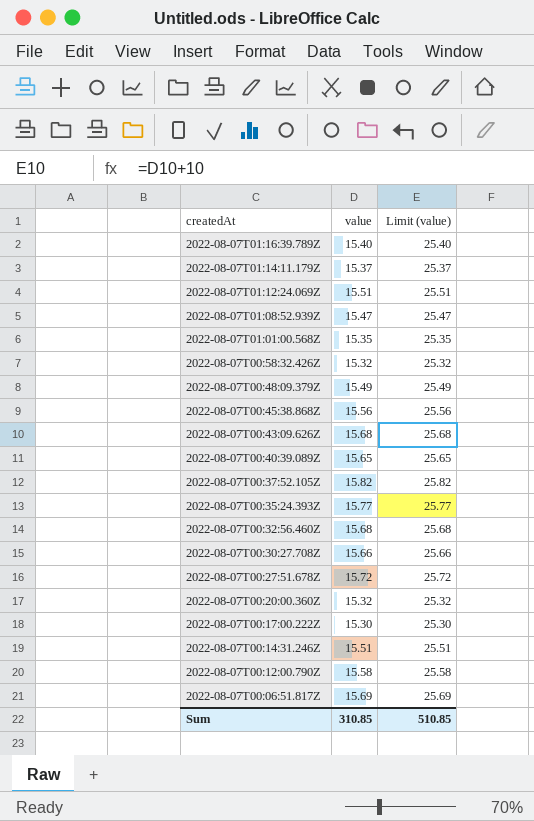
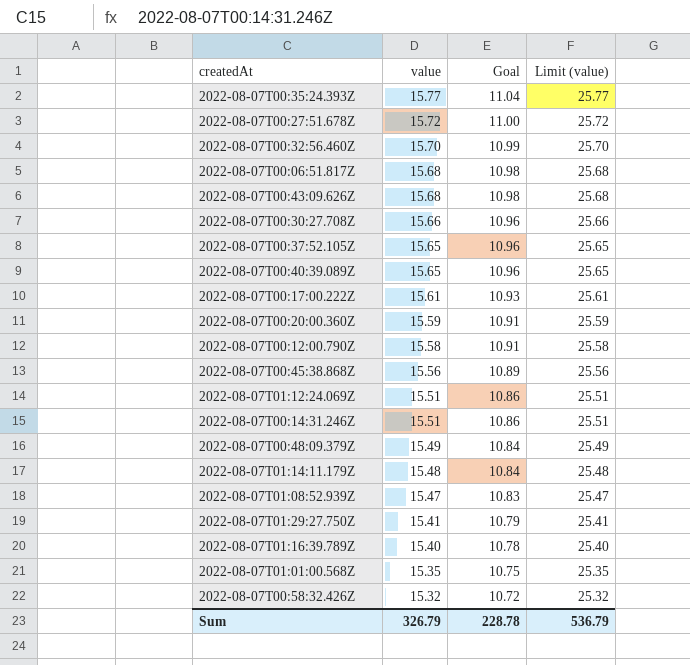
row order: createdAt descending -> value descending
column Goal | formula: none -> [value] * 0.7
2022-08-07T00:32:56.460Z | value: 15.68 -> 15.70
2022-08-07T00:32:56.460Z | Limit (value): 25.68 -> 25.70
2022-08-07T00:06:51.817Z | value: 15.69 -> 15.68
2022-08-07T00:06:51.817Z | Limit (value): 25.69 -> 25.68
2022-08-07T00:37:52.105Z | value: 15.82 -> 15.65
2022-08-07T00:37:52.105Z | Limit (value): 25.82 -> 25.65
2022-08-07T00:17:00.222Z | value: 15.30 -> 15.61
2022-08-07T00:17:00.222Z | Limit (value): 25.30 -> 25.61
2022-08-07T00:20:00.360Z | value: 15.32 -> 15.59
2022-08-07T00:20:00.360Z | Limit (value): 25.32 -> 25.59
2022-08-07T01:14:11.179Z | value: 15.37 -> 15.48
2022-08-07T01:14:11.179Z | Limit (value): 25.37 -> 25.48
row 2022-08-07T01:29:27.750Z: none -> 15.41 | 10.79 | 25.41
Sum | value: 310.85 -> 326.79
Sum | Limit (value): 510.85 -> 536.79

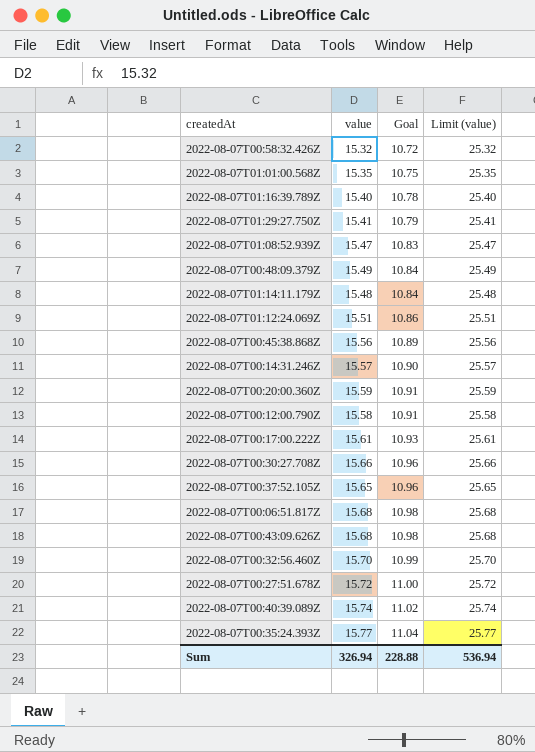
row order: value descending -> Goal ascending
2022-08-07T00:14:31.246Z | value: 15.51 -> 15.57
2022-08-07T00:14:31.246Z | Goal: 10.86 -> 10.90
2022-08-07T00:14:31.246Z | Limit (value): 25.51 -> 25.57
2022-08-07T00:40:39.089Z | value: 15.65 -> 15.74
2022-08-07T00:40:39.089Z | Goal: 10.96 -> 11.02
2022-08-07T00:40:39.089Z | Limit (value): 25.65 -> 25.74
Sum | value: 326.79 -> 326.94
Sum | Goal: 228.78 -> 228.88
Sum | Limit (value): 536.79 -> 536.94

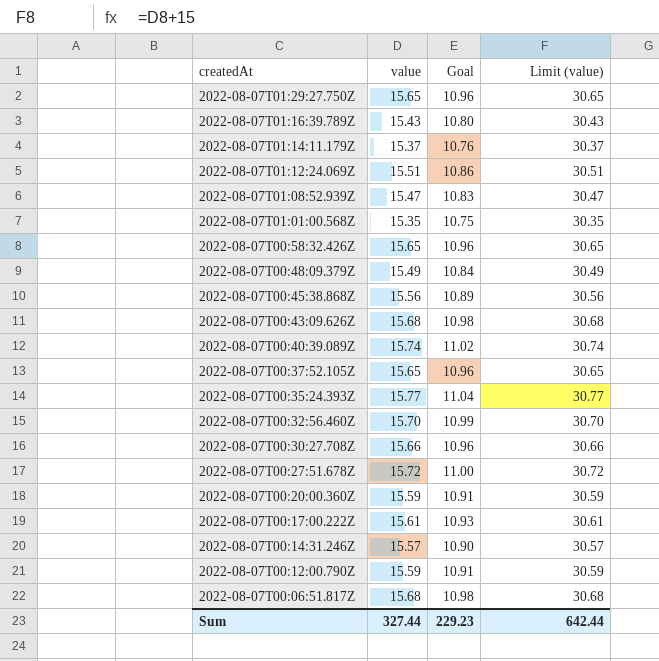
row order: Goal ascending -> createdAt descending
column Limit (value) | formula: [value] + 10 -> [value] + 15
2022-08-07T01:29:27.750Z | value: 15.41 -> 15.65
2022-08-07T01:29:27.750Z | Goal: 10.79 -> 10.96
2022-08-07T01:16:39.789Z | value: 15.40 -> 15.43
2022-08-07T01:16:39.789Z | Goal: 10.78 -> 10.80
2022-08-07T01:14:11.179Z | value: 15.48 -> 15.37
2022-08-07T01:14:11.179Z | Goal: 10.84 -> 10.76
2022-08-07T00:58:32.426Z | value: 15.32 -> 15.65
2022-08-07T00:58:32.426Z | Goal: 10.72 -> 10.96
2022-08-07T00:12:00.790Z | value: 15.58 -> 15.59
Sum | value: 326.94 -> 327.44
Sum | Goal: 228.88 -> 229.23
Sum | Limit (value): 536.94 -> 642.44

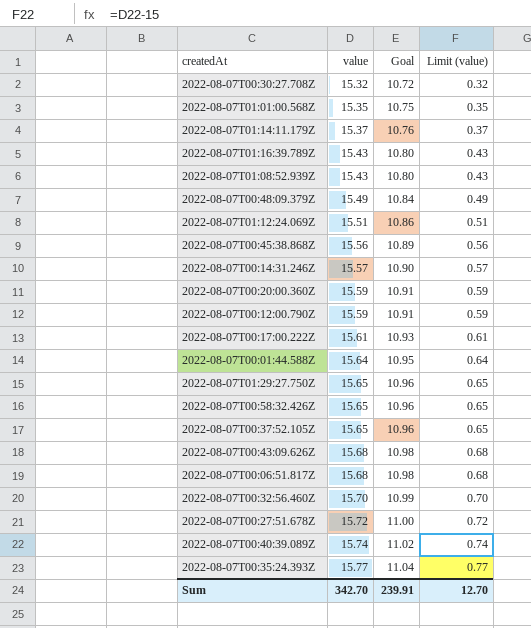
row order: createdAt descending -> value ascending
column Limit (value) | formula: [value] + 15 -> [value] - 15
2022-08-07T00:30:27.708Z | value: 15.66 -> 15.32
2022-08-07T00:30:27.708Z | Goal: 10.96 -> 10.72
2022-08-07T01:08:52.939Z | value: 15.47 -> 15.43
2022-08-07T01:08:52.939Z | Goal: 10.83 -> 10.80
row 2022-08-07T00:01:44.588Z: none -> 15.64 | 10.95 | 0.64
Sum | value: 327.44 -> 342.70
Sum | Goal: 229.23 -> 239.91
Sum | Limit (value): 642.44 -> 12.70

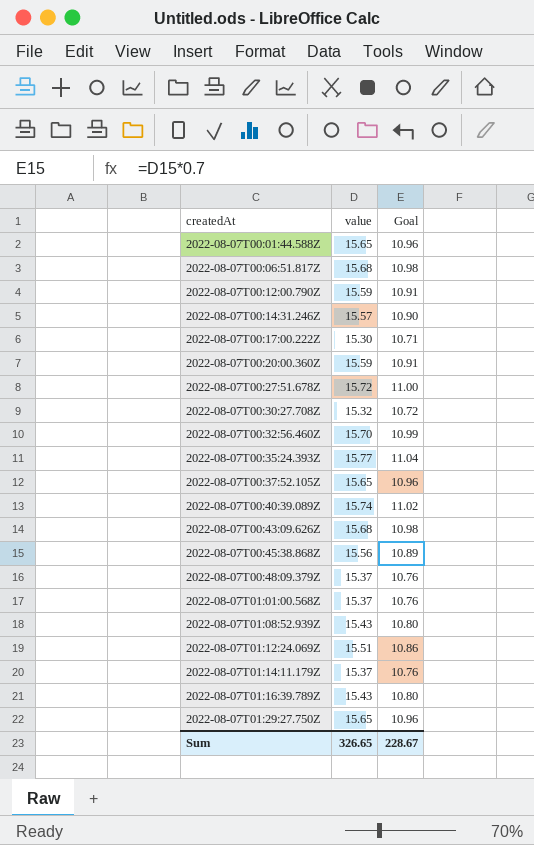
row order: value ascending -> createdAt ascending
column Limit (value) | formula: [value] - 15 -> none
row 2022-08-07T00:58:32.426Z: 15.65 | 10.96 | 0.65 -> none
2022-08-07T00:01:44.588Z | value: 15.64 -> 15.65
2022-08-07T00:01:44.588Z | Goal: 10.95 -> 10.96
2022-08-07T00:17:00.222Z | value: 15.61 -> 15.30
2022-08-07T00:17:00.222Z | Goal: 10.93 -> 10.71
2022-08-07T00:48:09.379Z | value: 15.49 -> 15.37
2022-08-07T00:48:09.379Z | Goal: 10.84 -> 10.76
2022-08-07T01:01:00.568Z | value: 15.35 -> 15.37
2022-08-07T01:01:00.568Z | Goal: 10.75 -> 10.76
Sum | value: 342.70 -> 326.65
Sum | Goal: 239.91 -> 228.67

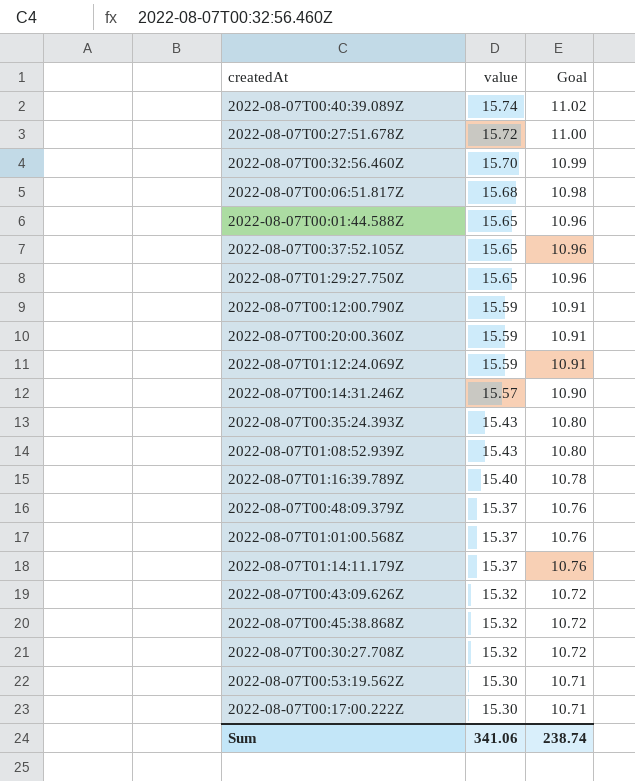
row order: createdAt ascending -> value descending
2022-08-07T01:12:24.069Z | value: 15.51 -> 15.59
2022-08-07T01:12:24.069Z | Goal: 10.86 -> 10.91
2022-08-07T00:35:24.393Z | value: 15.77 -> 15.43
2022-08-07T00:35:24.393Z | Goal: 11.04 -> 10.80
2022-08-07T01:16:39.789Z | value: 15.43 -> 15.40
2022-08-07T01:16:39.789Z | Goal: 10.80 -> 10.78
2022-08-07T00:43:09.626Z | value: 15.68 -> 15.32
2022-08-07T00:43:09.626Z | Goal: 10.98 -> 10.72
2022-08-07T00:45:38.868Z | value: 15.56 -> 15.32
2022-08-07T00:45:38.868Z | Goal: 10.89 -> 10.72
row 2022-08-07T00:53:19.562Z: none -> 15.30 | 10.71
Sum | value: 326.65 -> 341.06
Sum | Goal: 228.67 -> 238.74

